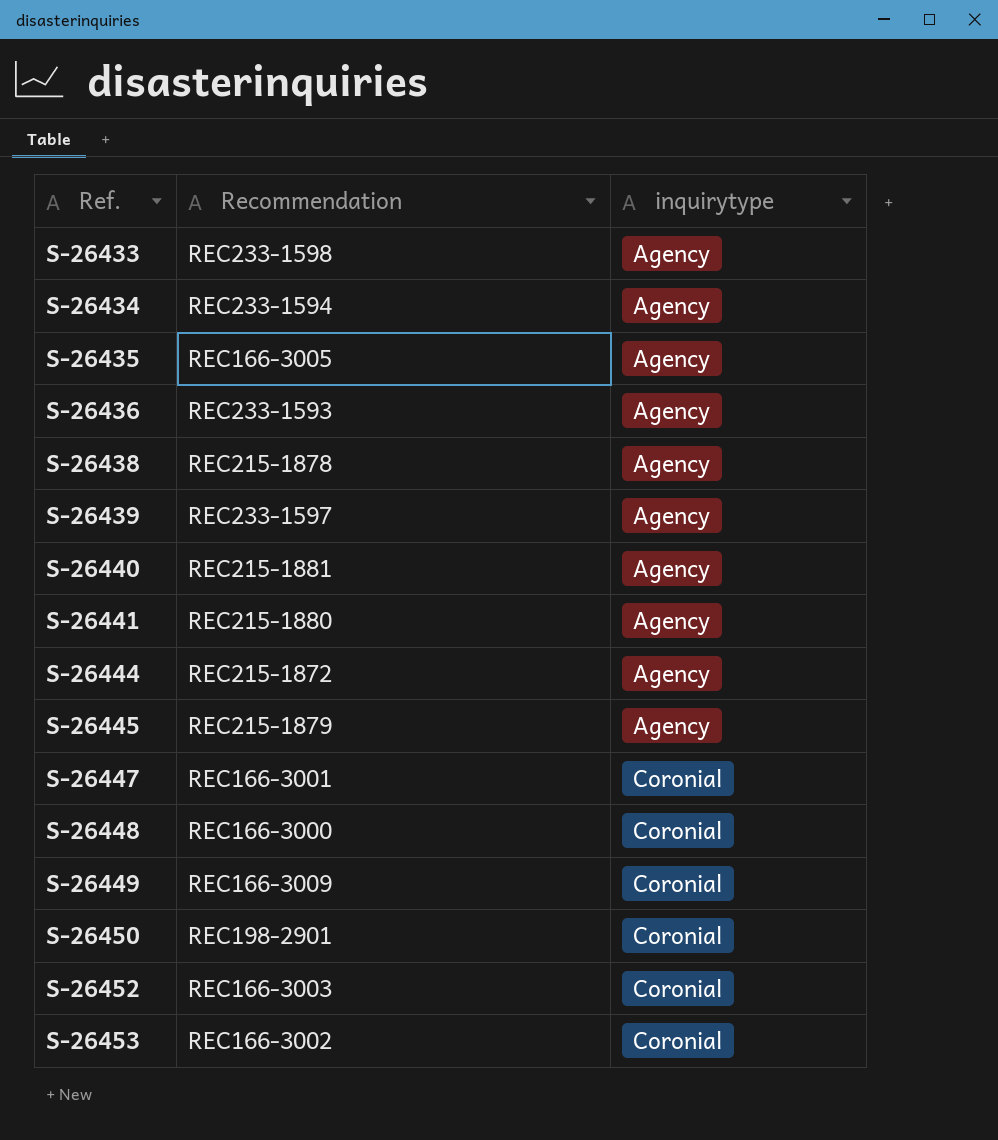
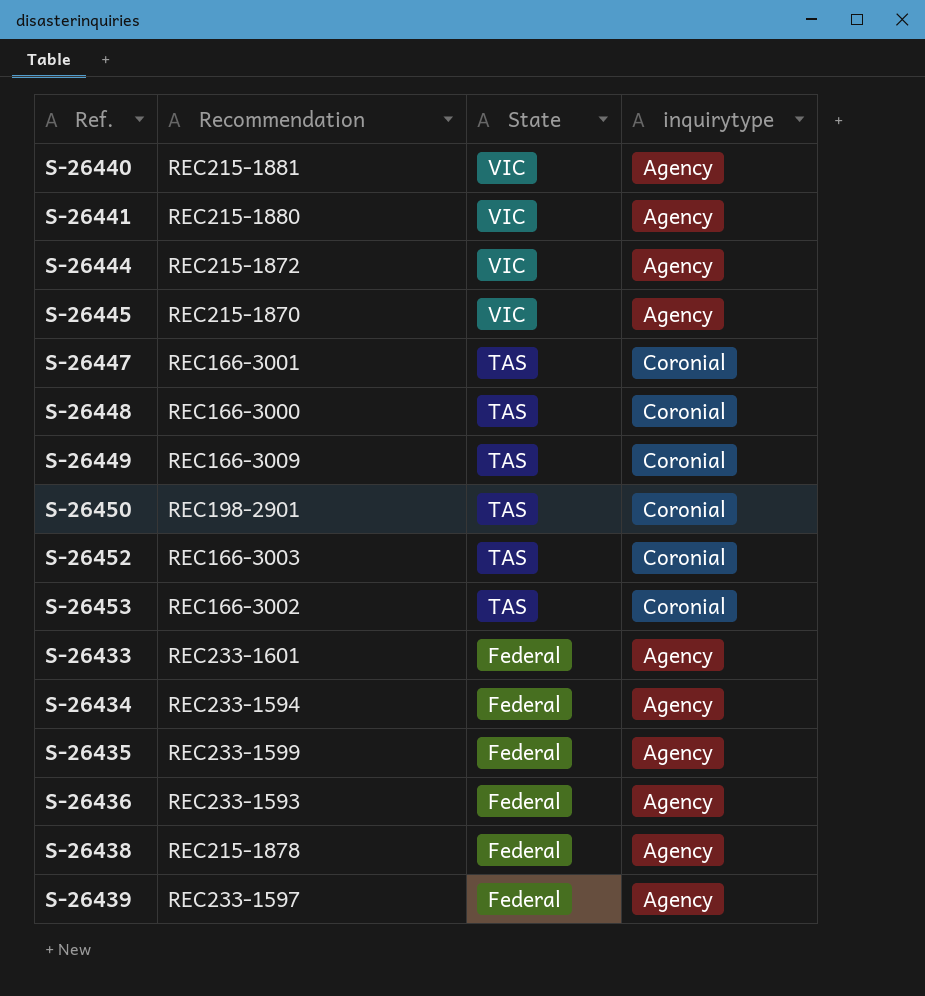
row order: Ref. ascending -> State descending
column State | position: none -> 3
S-26445 | Recommendation: REC215-1879 -> REC215-1870
S-26433 | Recommendation: REC233-1598 -> REC233-1601
S-26435 | Recommendation: REC166-3005 -> REC233-1599

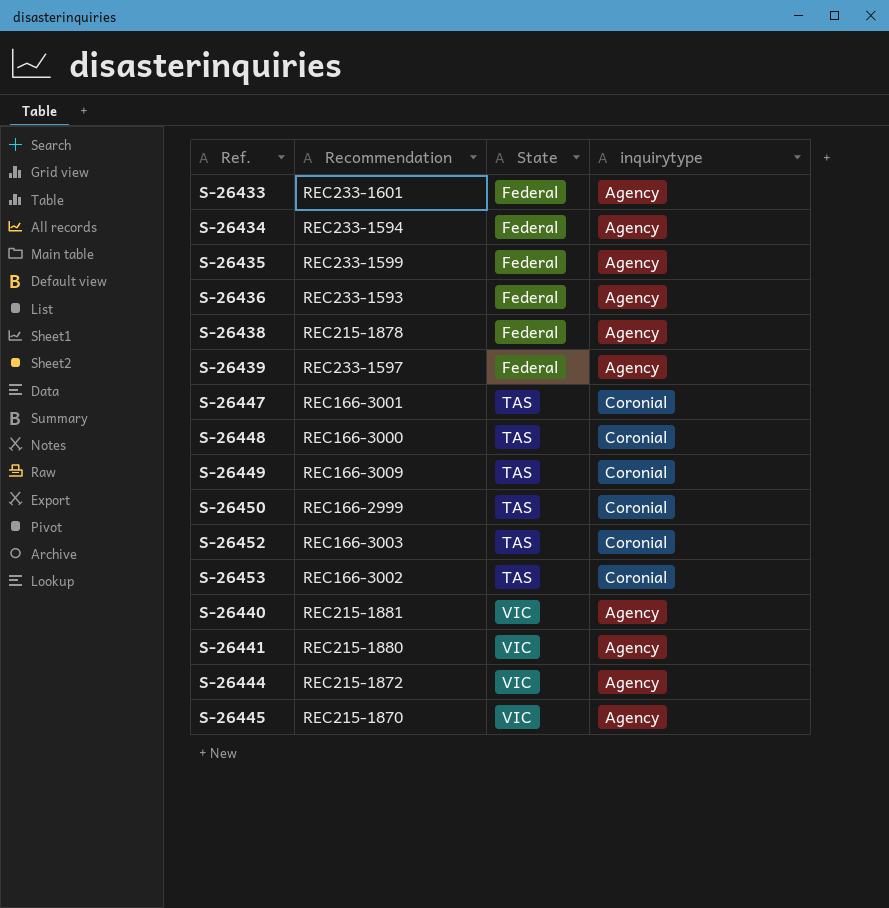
row order: State descending -> State ascending
S-26450 | Recommendation: REC198-2901 -> REC166-2999

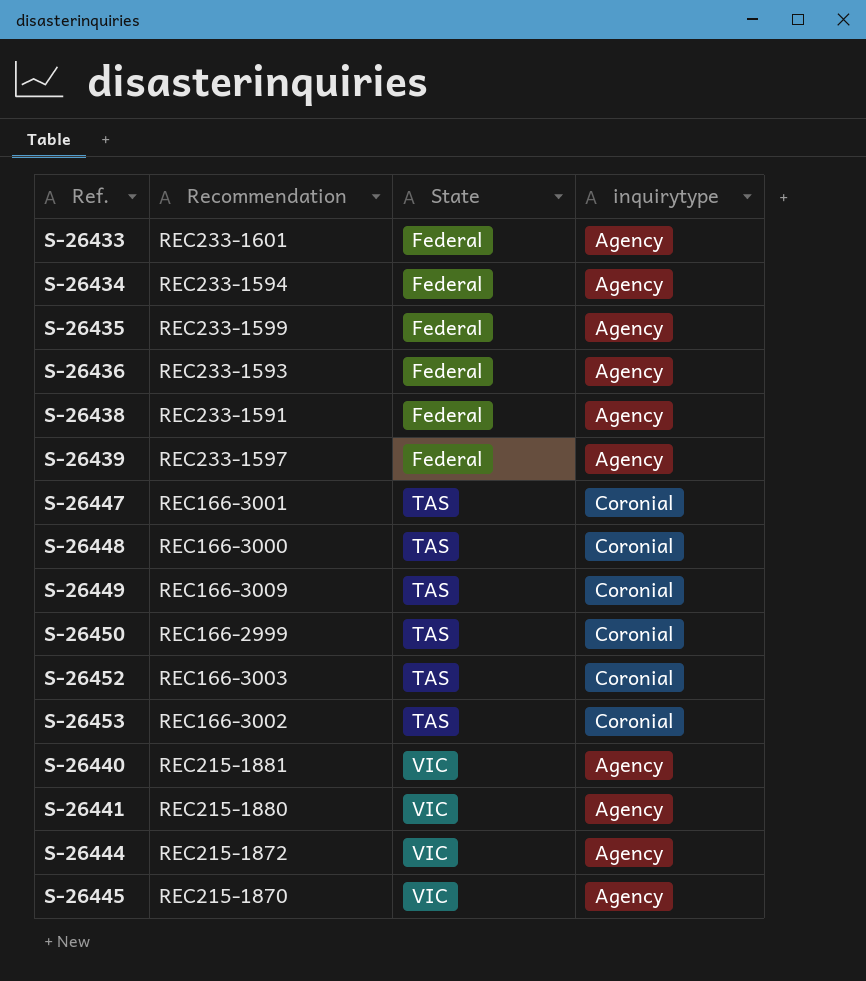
S-26438 | Recommendation: REC215-1878 -> REC233-1591

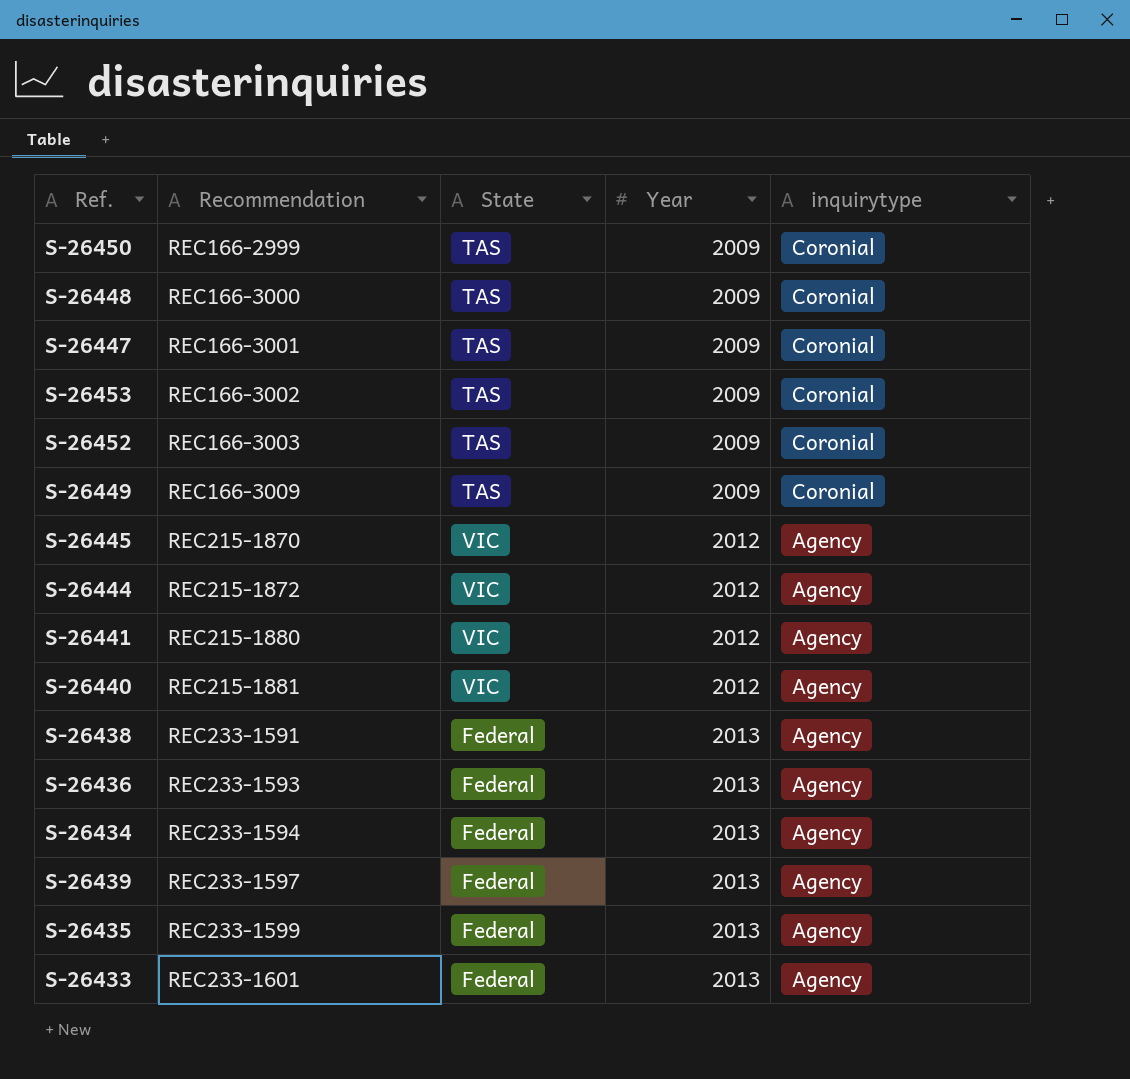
row order: State ascending -> Recommendation ascending
column Year | position: none -> 4

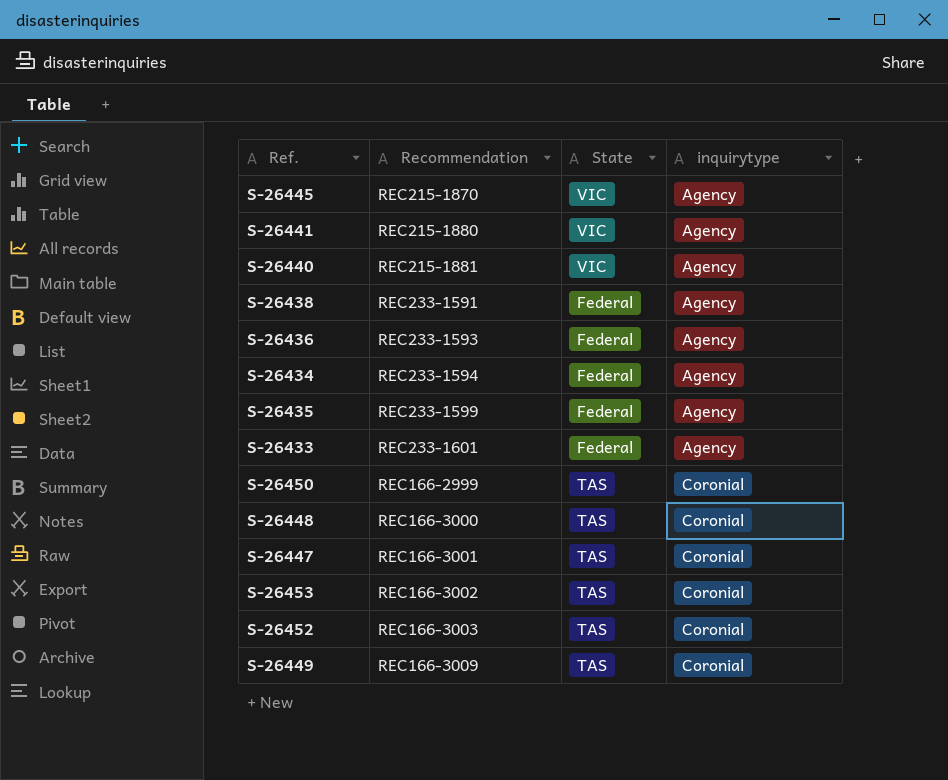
row order: Recommendation ascending -> inquirytype ascending
column Year | position: 4 -> none
row S-26444: REC215-1872 | VIC | 2012 | Agency -> none
row S-26439: REC233-1597 | Federal | 2013 | Agency -> none

